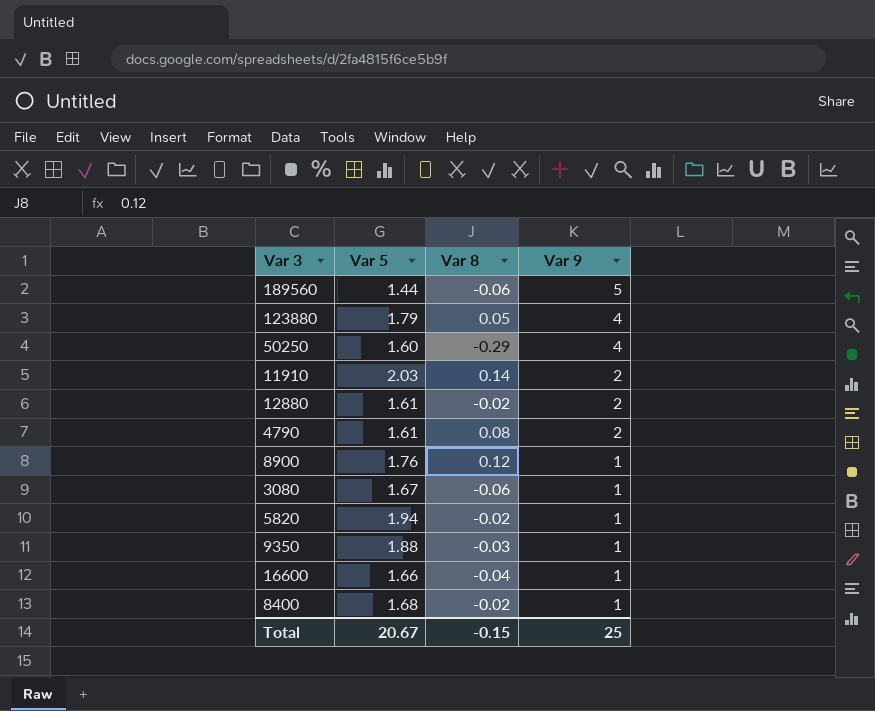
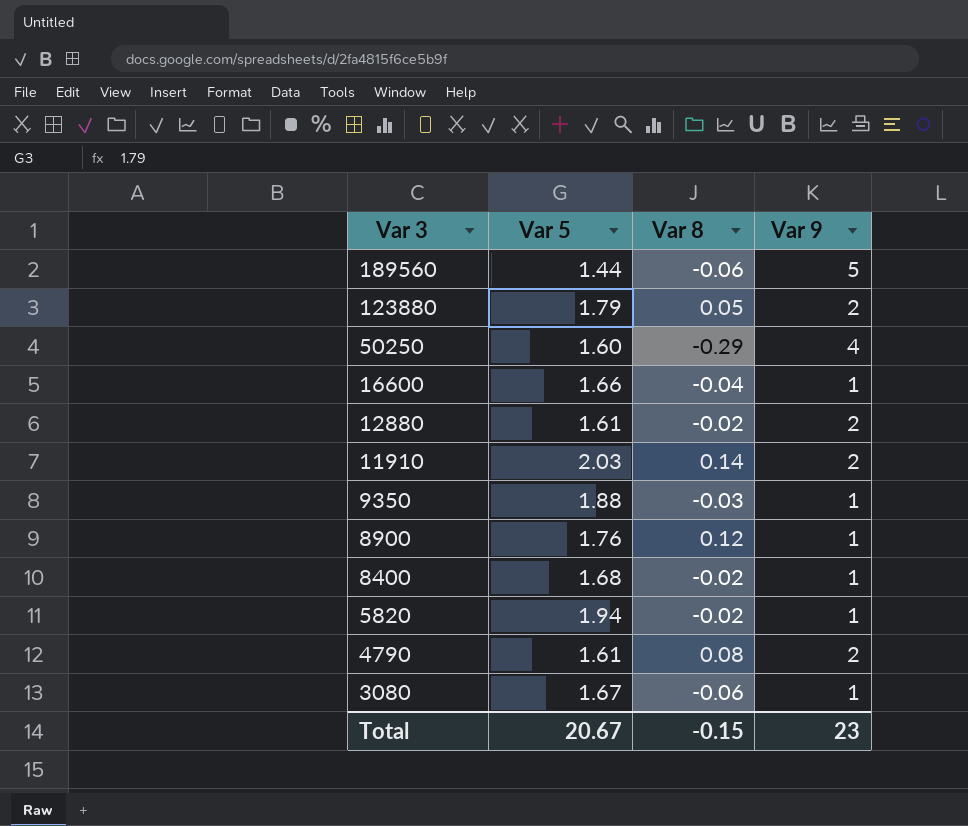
row order: Var 9 descending -> Var 3 descending
123880 | Var 9: 4 -> 2
Total | Var 9: 25 -> 23

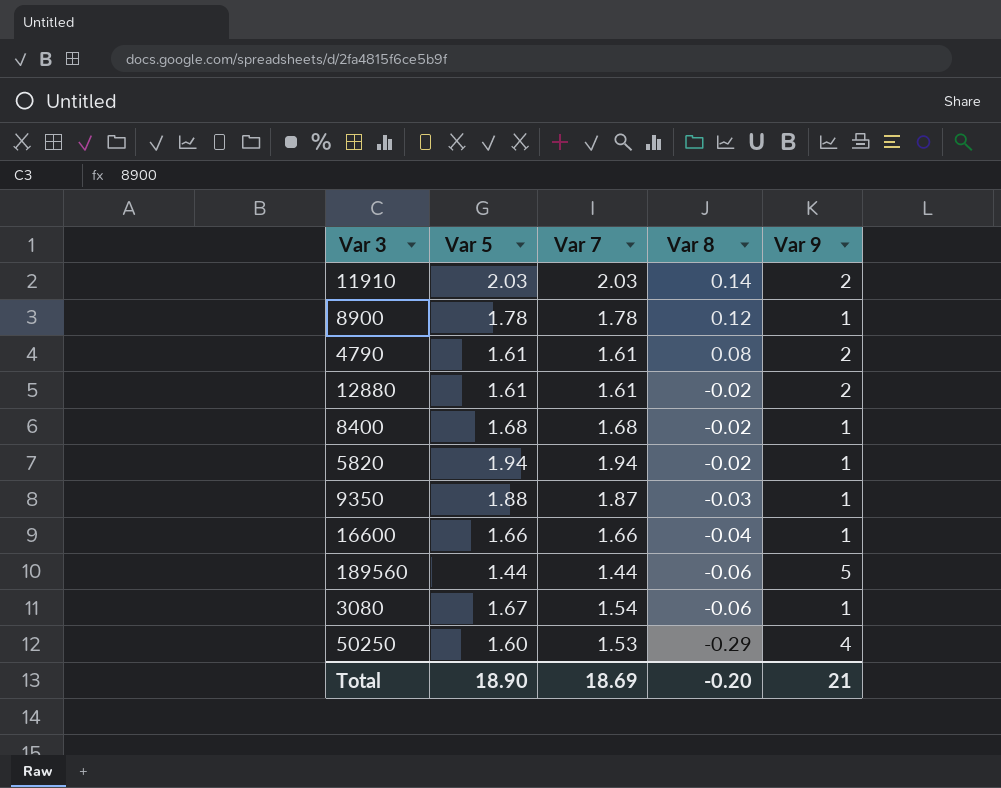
row order: Var 3 descending -> Var 8 descending
column Var 7 | position: none -> 3
row 123880: 1.79 | 0.05 | 2 -> none
8900 | Var 5: 1.76 -> 1.78
Total | Var 5: 20.67 -> 18.90
Total | Var 8: -0.15 -> -0.20
Total | Var 9: 23 -> 21

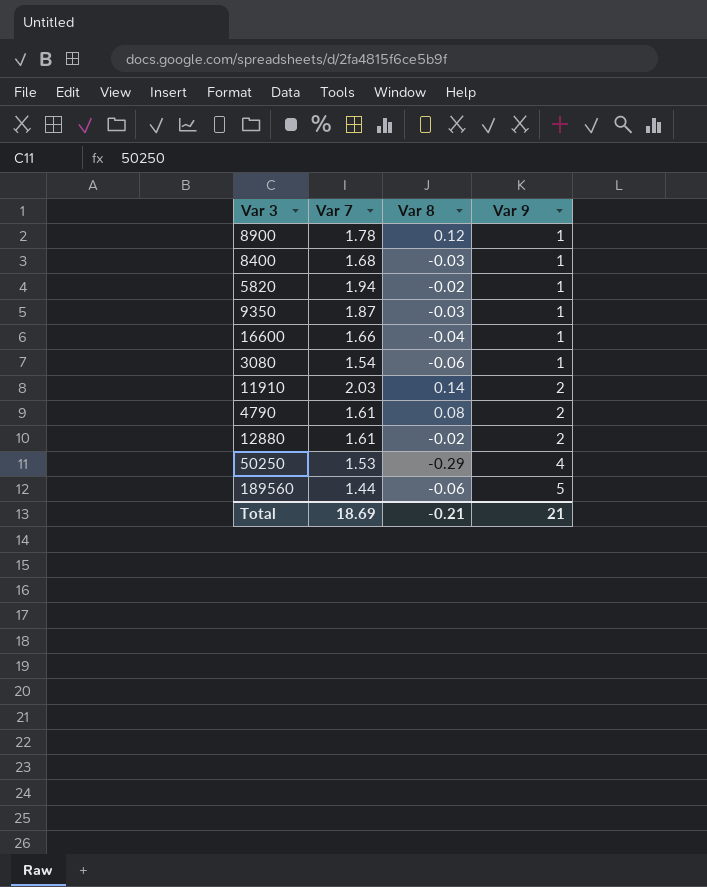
row order: Var 8 descending -> Var 9 ascending
column Var 5 | position: 2 -> none
8400 | Var 8: -0.02 -> -0.03
Total | Var 8: -0.20 -> -0.21

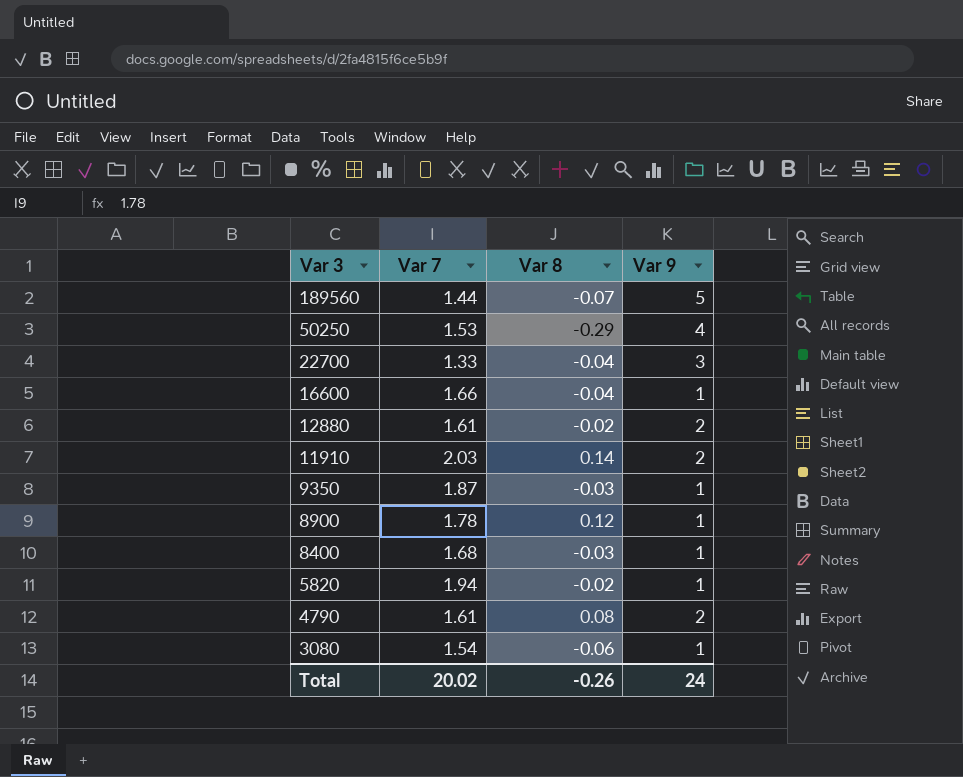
row order: Var 9 ascending -> Var 3 descending
189560 | Var 8: -0.06 -> -0.07
row 22700: none -> 1.33 | -0.04 | 3
Total | Var 7: 18.69 -> 20.02
Total | Var 8: -0.21 -> -0.26
Total | Var 9: 21 -> 24

